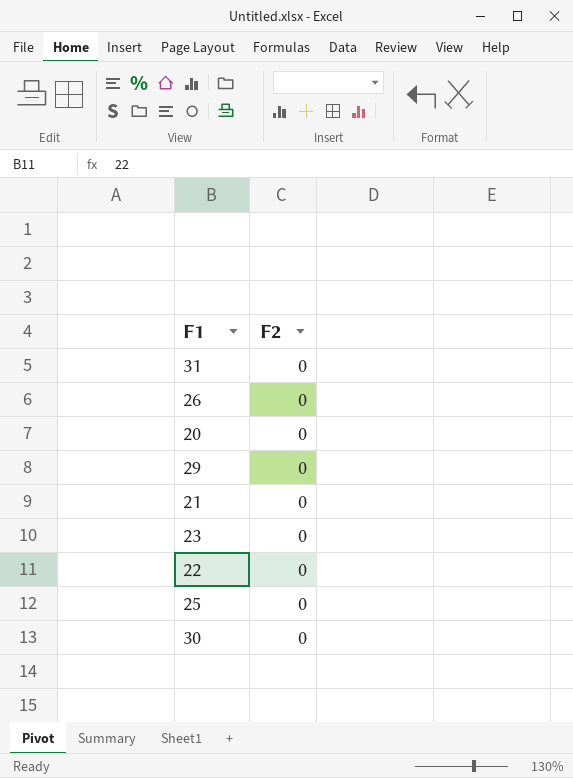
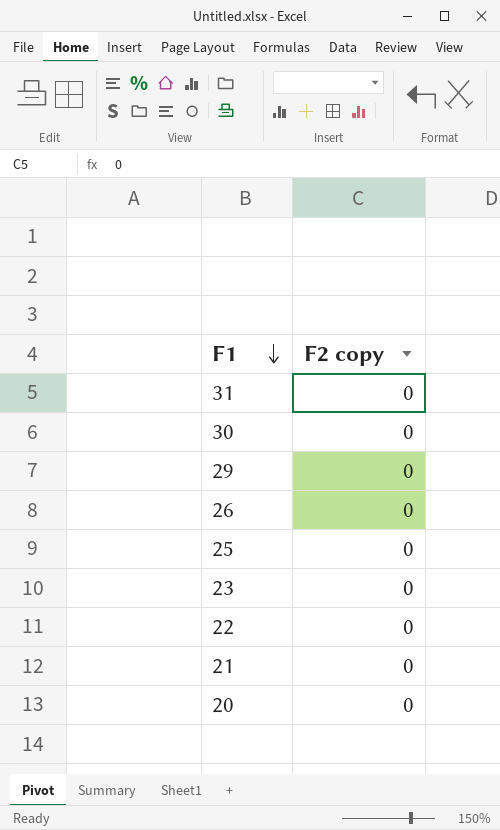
row order: none -> F1 descending
column name: F2 -> F2 copy

